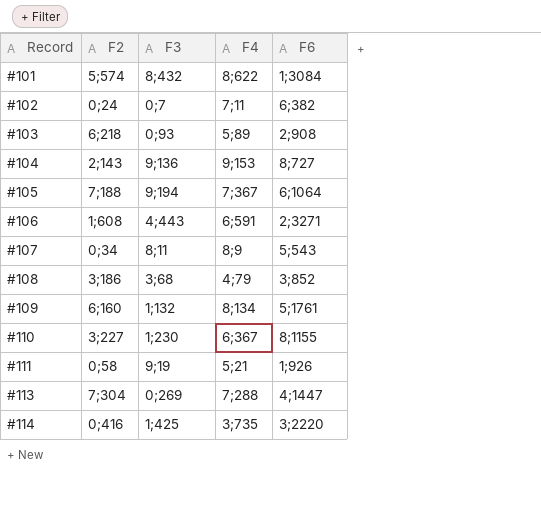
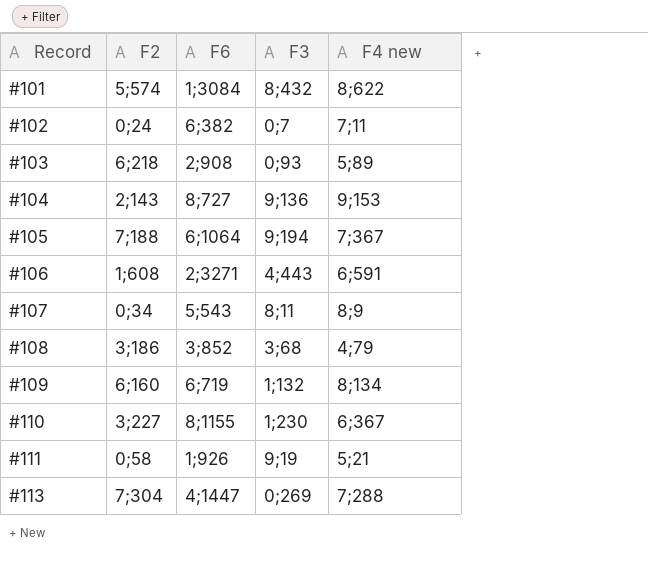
column F6 | position: 5 -> 3
column name: F4 -> F4 new
row #114: 0;416 | 1;425 | 3;735 | 3;2220 -> none
#109 | F6: 5;1761 -> 6;719

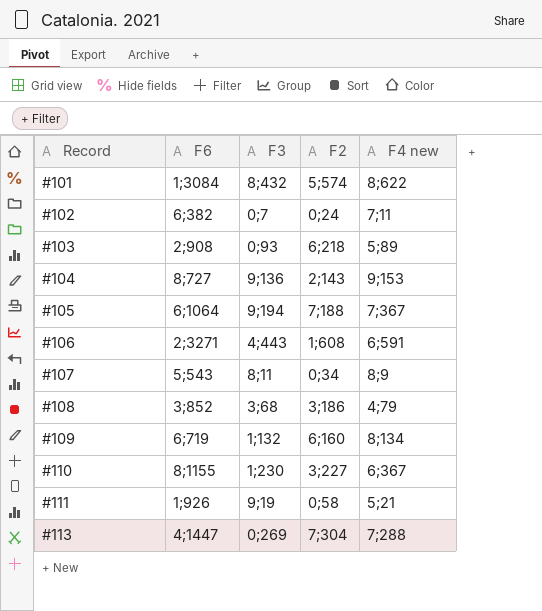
column F2 | position: 2 -> 4

